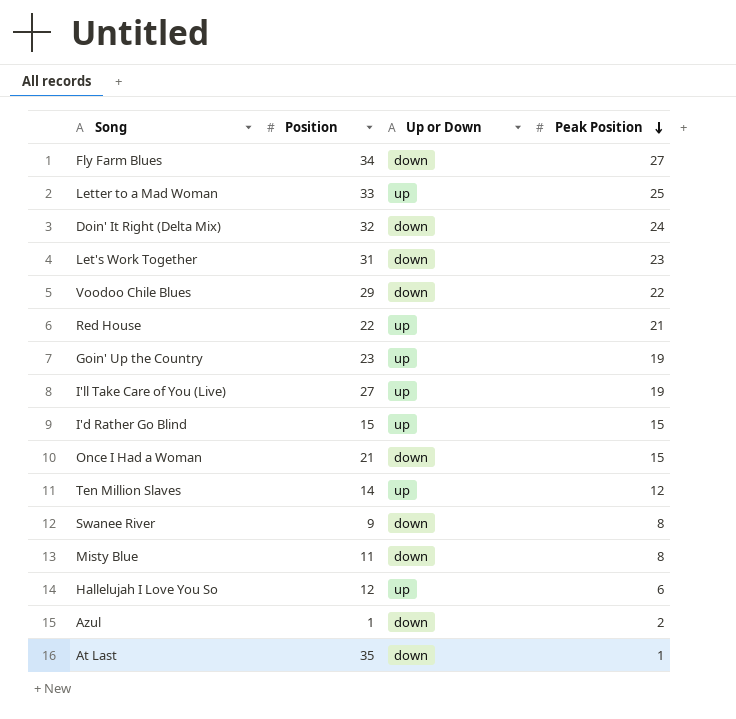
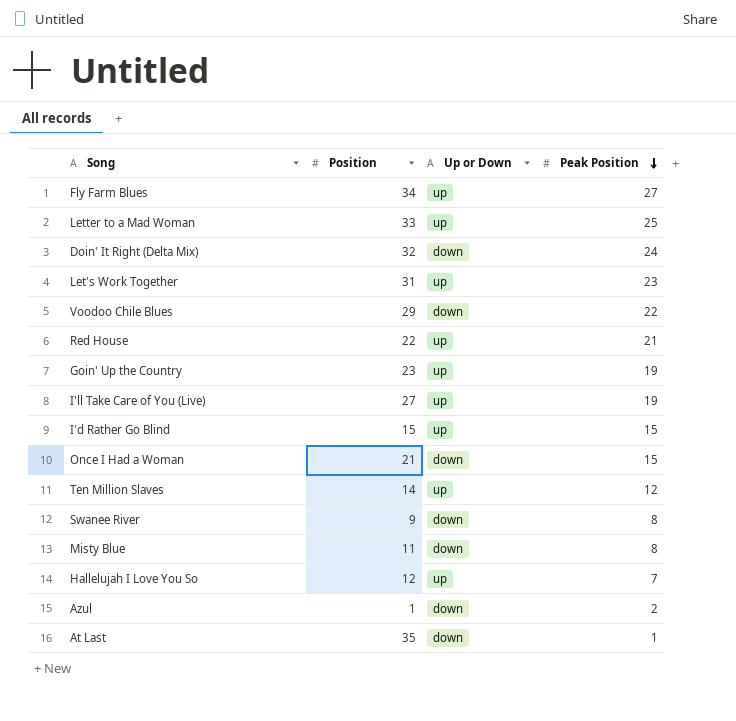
Fly Farm Blues | Up or Down: down -> up
Let's Work Together | Up or Down: down -> up
Hallelujah I Love You So | Peak Position: 6 -> 7

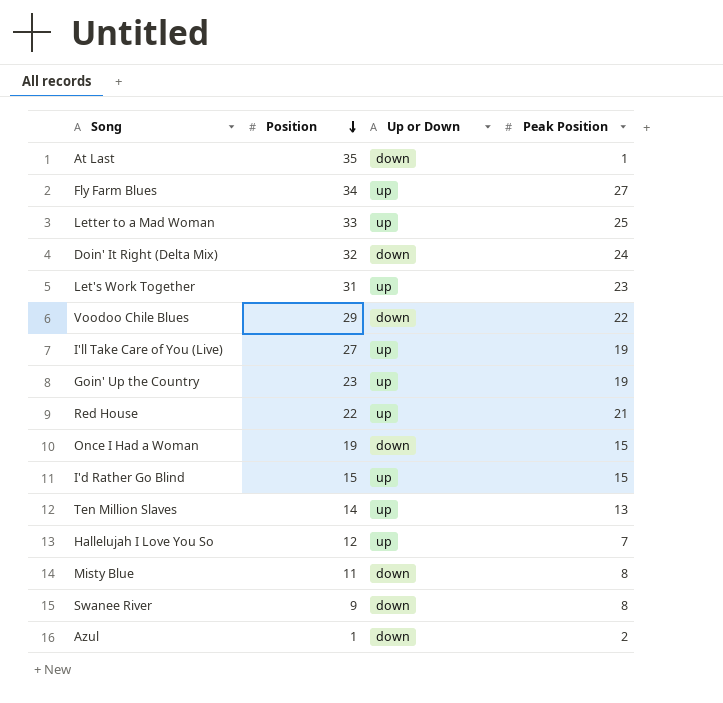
row order: Peak Position descending -> Position descending
Once I Had a Woman | Position: 21 -> 19
Ten Million Slaves | Peak Position: 12 -> 13

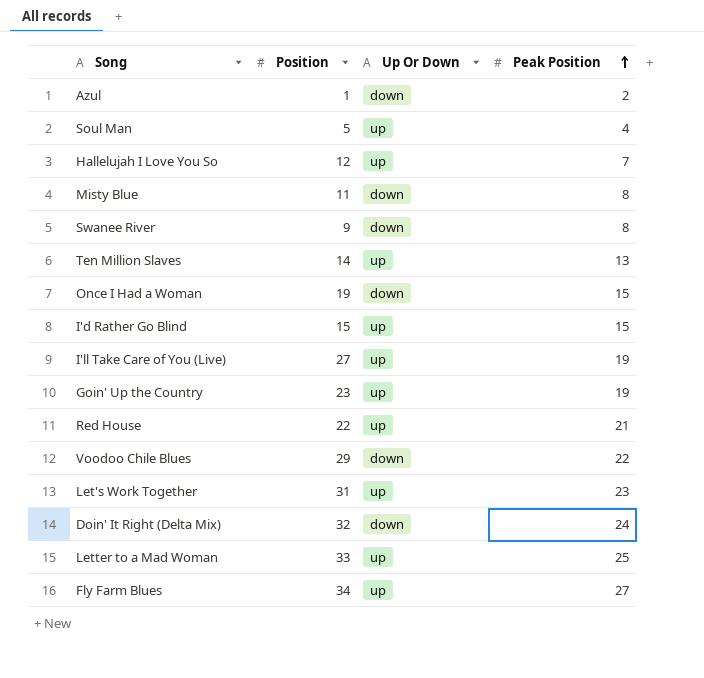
row order: Position descending -> Peak Position ascending
column name: Up or Down -> Up Or Down
row At Last: 35 | down | 1 -> none
row Soul Man: none -> 5 | up | 4

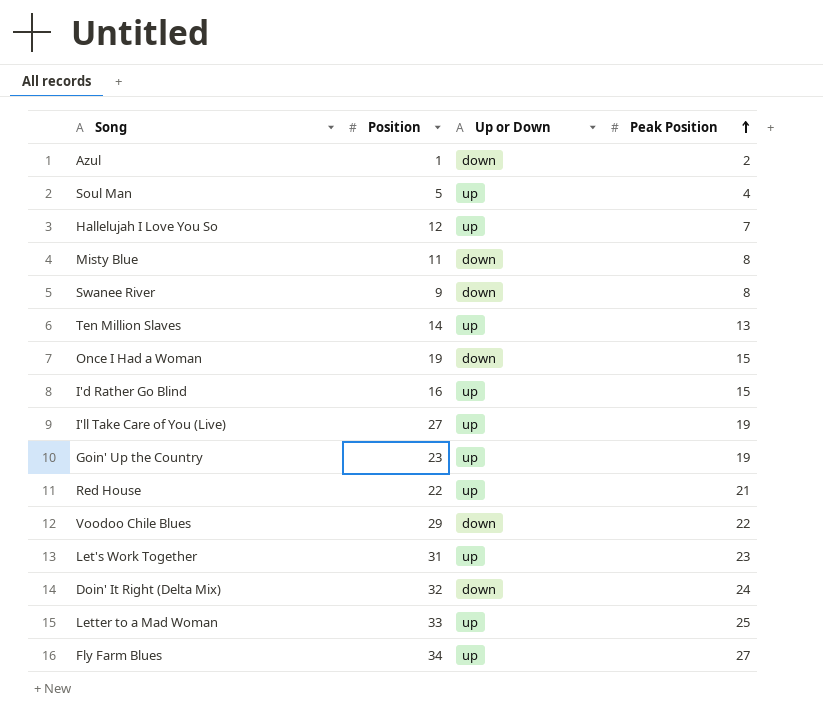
column name: Up Or Down -> Up or Down
I'd Rather Go Blind | Position: 15 -> 16

